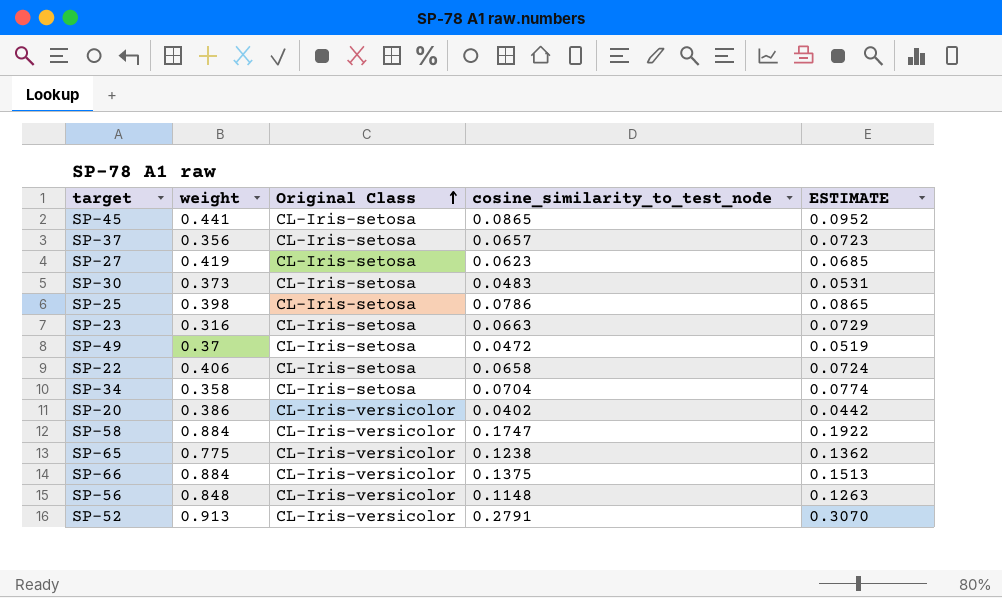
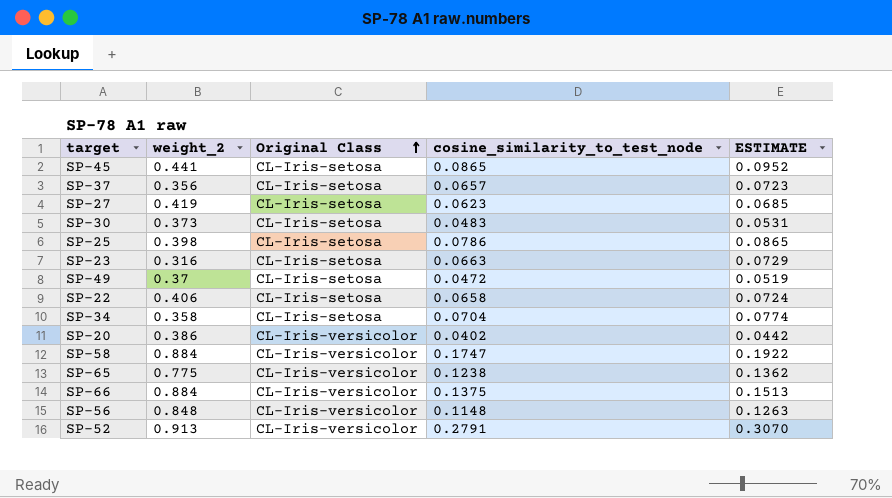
column name: weight -> weight_2

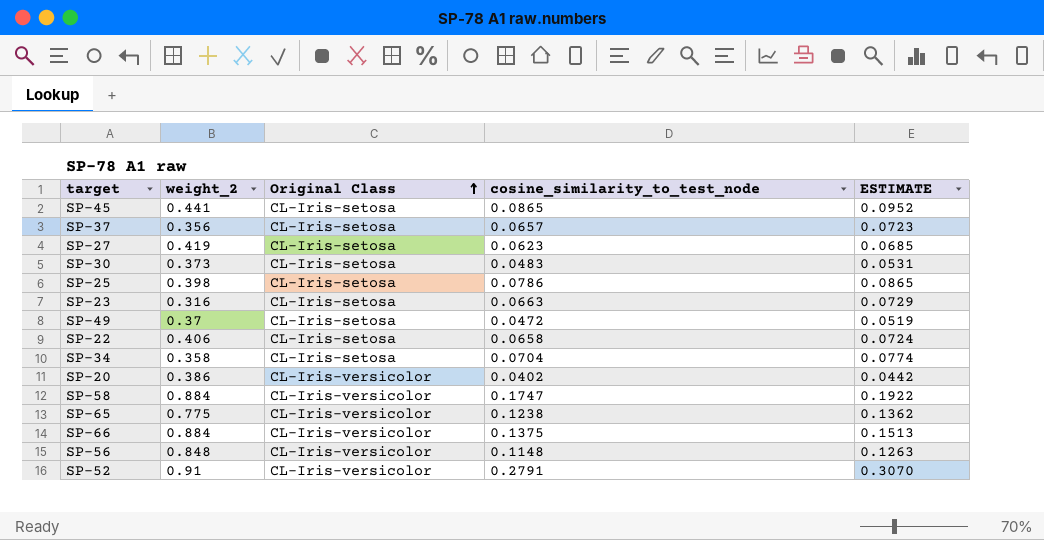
SP-52 | weight_2: 0.913 -> 0.91

